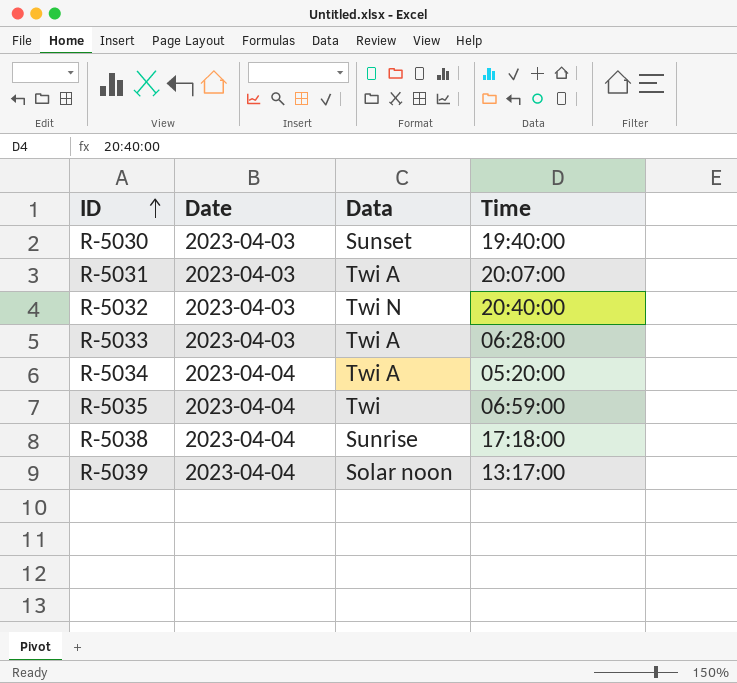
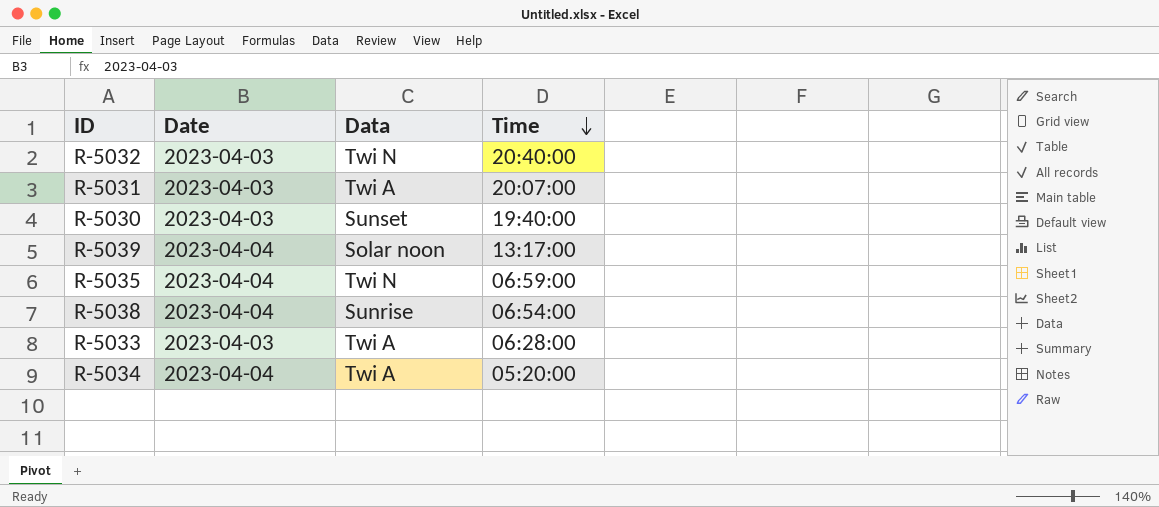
row order: ID ascending -> Time descending
R-5035 | Data: Twi -> Twi N
R-5038 | Time: 17:18:00 -> 06:54:00

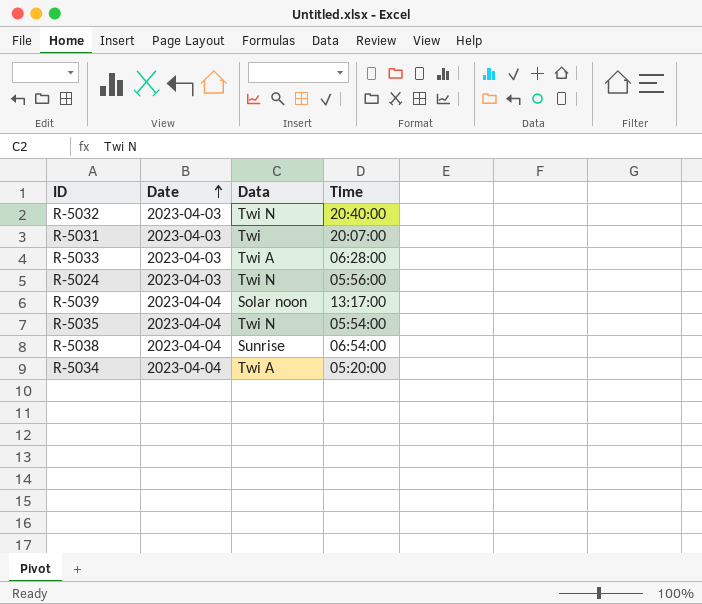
row order: Time descending -> Date ascending
row R-5030: 2023-04-03 | Sunset | 19:40:00 -> none
R-5031 | Data: Twi A -> Twi
row R-5024: none -> 2023-04-03 | Twi N | 05:56:00
R-5035 | Time: 06:59:00 -> 05:54:00

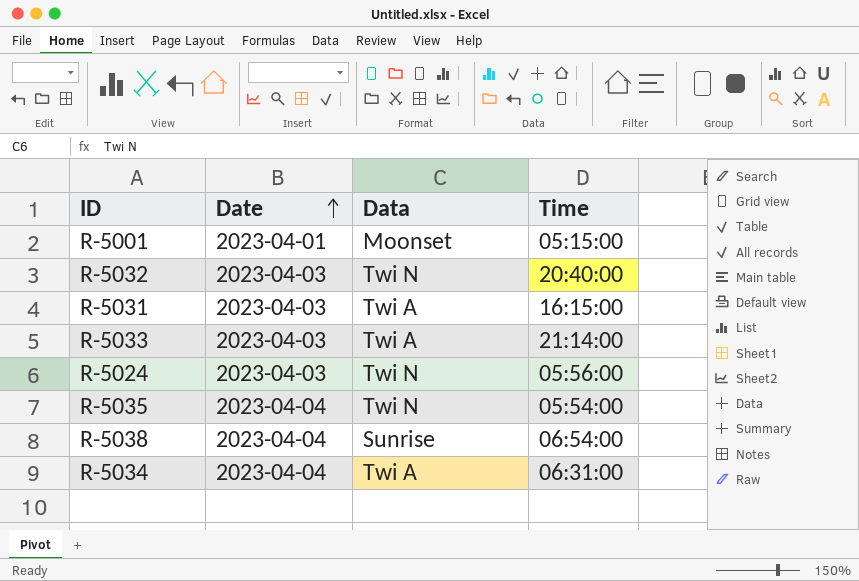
row R-5039: 2023-04-04 | Solar noon | 13:17:00 -> none
row R-5001: none -> 2023-04-01 | Moonset | 05:15:00
R-5031 | Data: Twi -> Twi A
R-5031 | Time: 20:07:00 -> 16:15:00
R-5033 | Time: 06:28:00 -> 21:14:00
R-5034 | Time: 05:20:00 -> 06:31:00

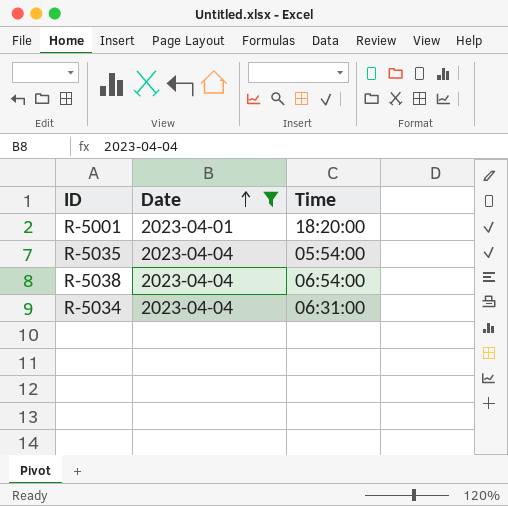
filter: none -> Date != 2023-04-03
column Data | position: 3 -> none
R-5001 | Time: 05:15:00 -> 18:20:00

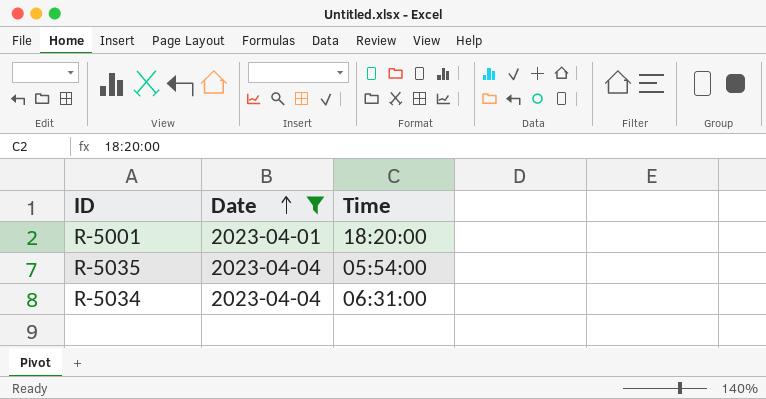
row R-5038: 2023-04-04 | 06:54:00 -> none

